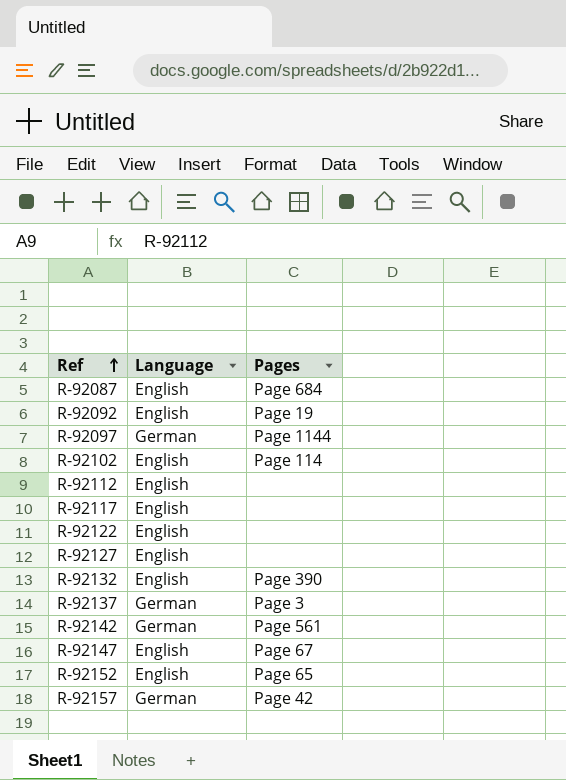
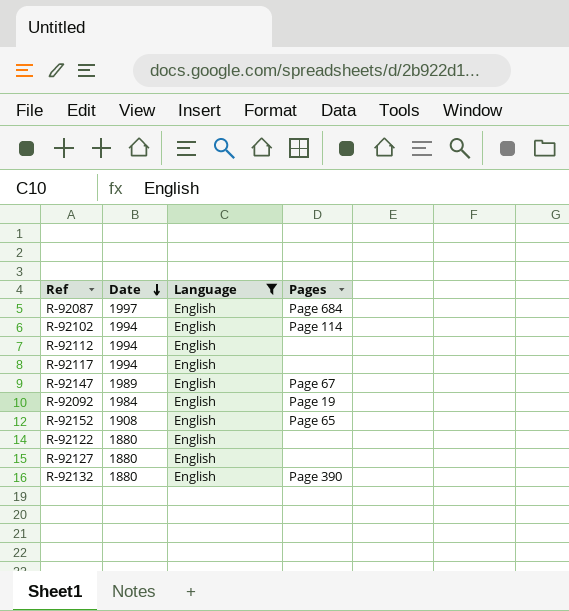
filter: none -> Language = English
row order: Ref ascending -> Date descending
column Date | position: none -> 2

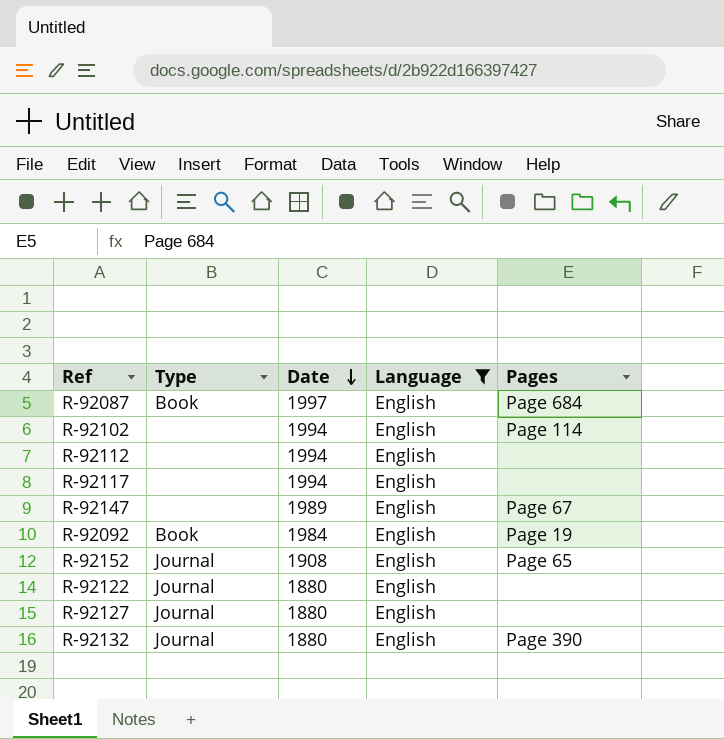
column Type | position: none -> 2

